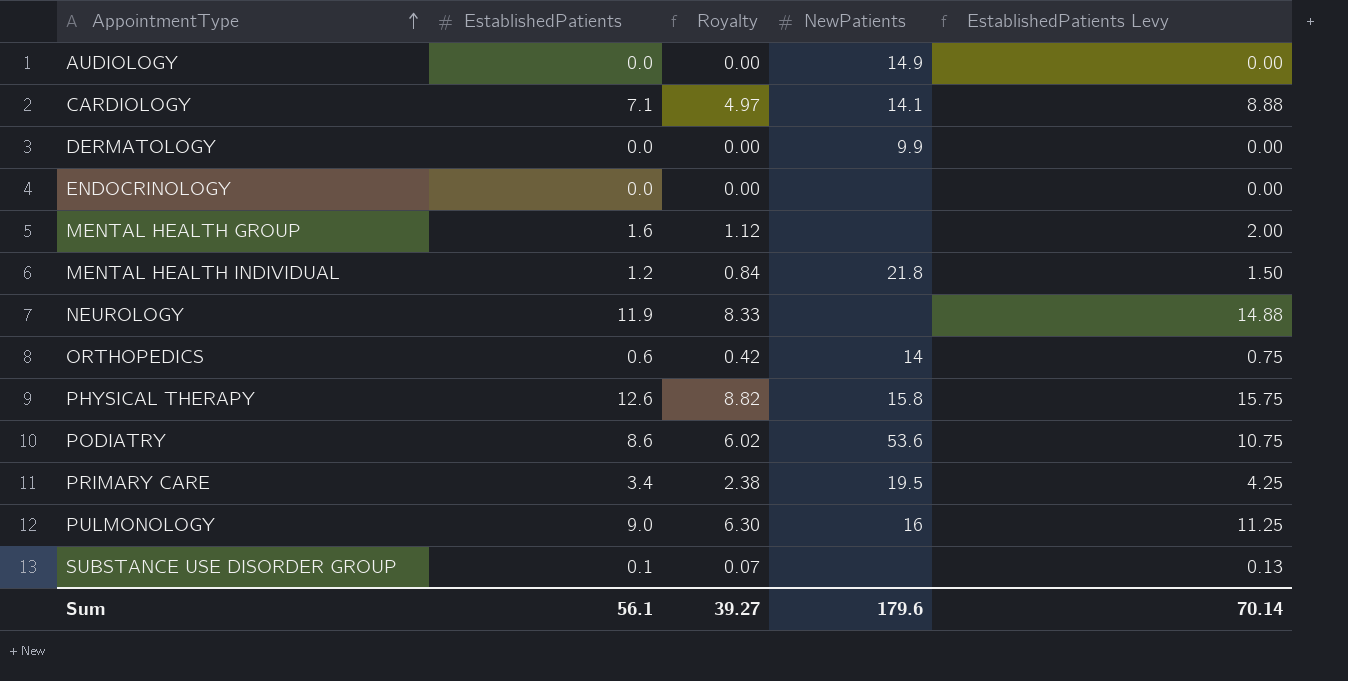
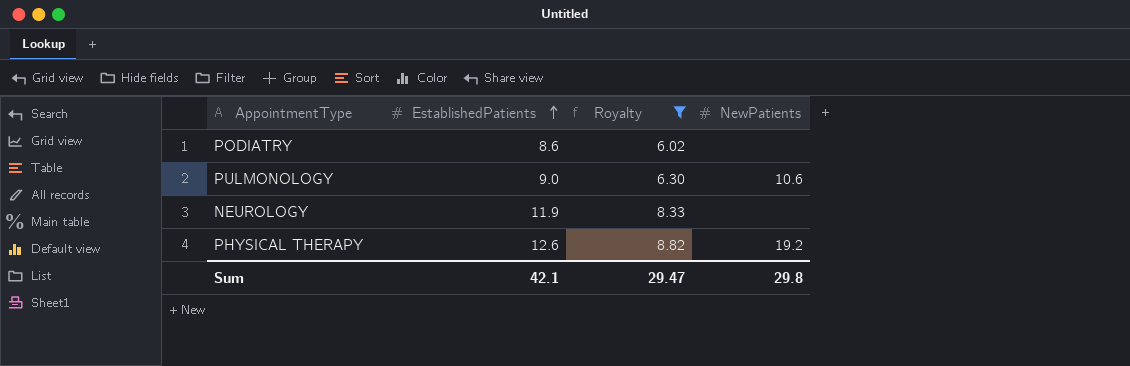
filter: none -> Royalty >= 6.02
row order: AppointmentType ascending -> EstablishedPatients ascending
column EstablishedPatients Levy | formula: [EstablishedPatients] * 1.25 -> none
PODIATRY | NewPatients: 53.6 -> none
PULMONOLOGY | NewPatients: 16 -> 10.6
PHYSICAL THERAPY | NewPatients: 15.8 -> 19.2
Sum | EstablishedPatients: 56.1 -> 42.1
Sum | Royalty: 39.27 -> 29.47
Sum | NewPatients: 179.6 -> 29.8

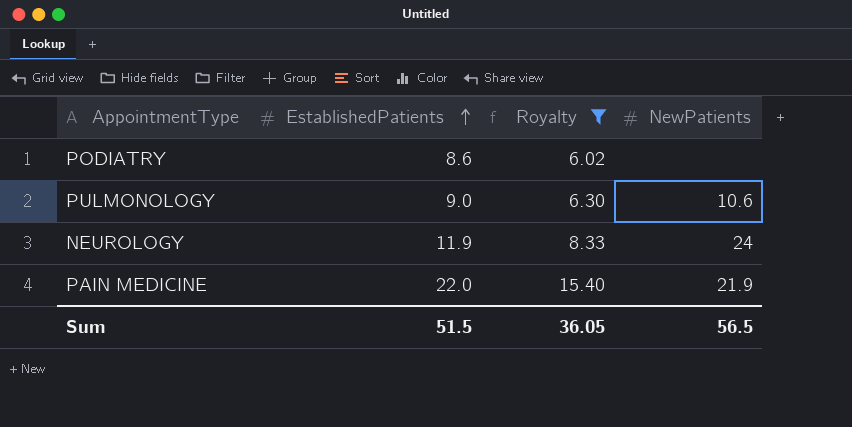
row PHYSICAL THERAPY: 12.6 | 8.82 | 19.2 -> none
NEUROLOGY | NewPatients: none -> 24
row PAIN MEDICINE: none -> 22.0 | 15.40 | 21.9
Sum | EstablishedPatients: 42.1 -> 51.5
Sum | Royalty: 29.47 -> 36.05
Sum | NewPatients: 29.8 -> 56.5

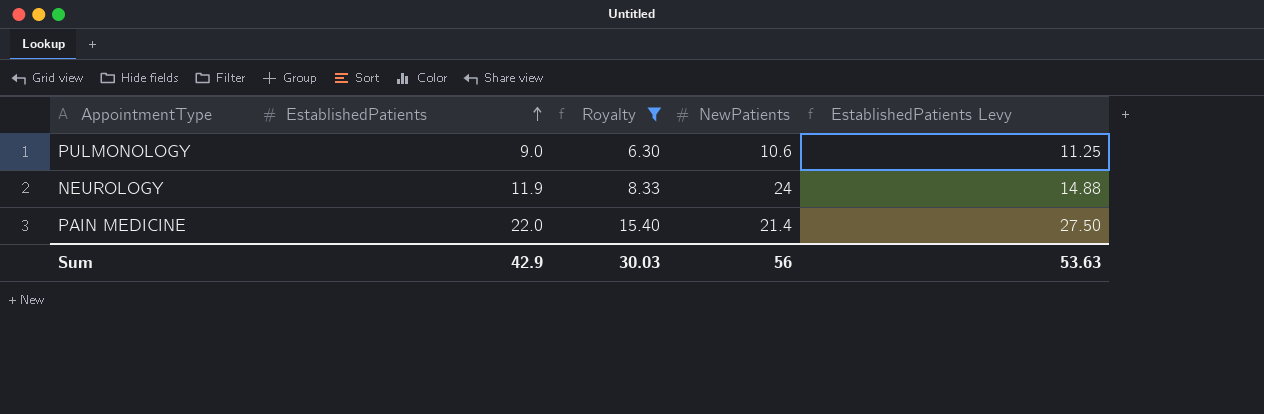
column EstablishedPatients Levy | formula: none -> [EstablishedPatients] * 1.25
row PODIATRY: 8.6 | 6.02 | none -> none
PAIN MEDICINE | NewPatients: 21.9 -> 21.4
Sum | EstablishedPatients: 51.5 -> 42.9
Sum | Royalty: 36.05 -> 30.03
Sum | NewPatients: 56.5 -> 56

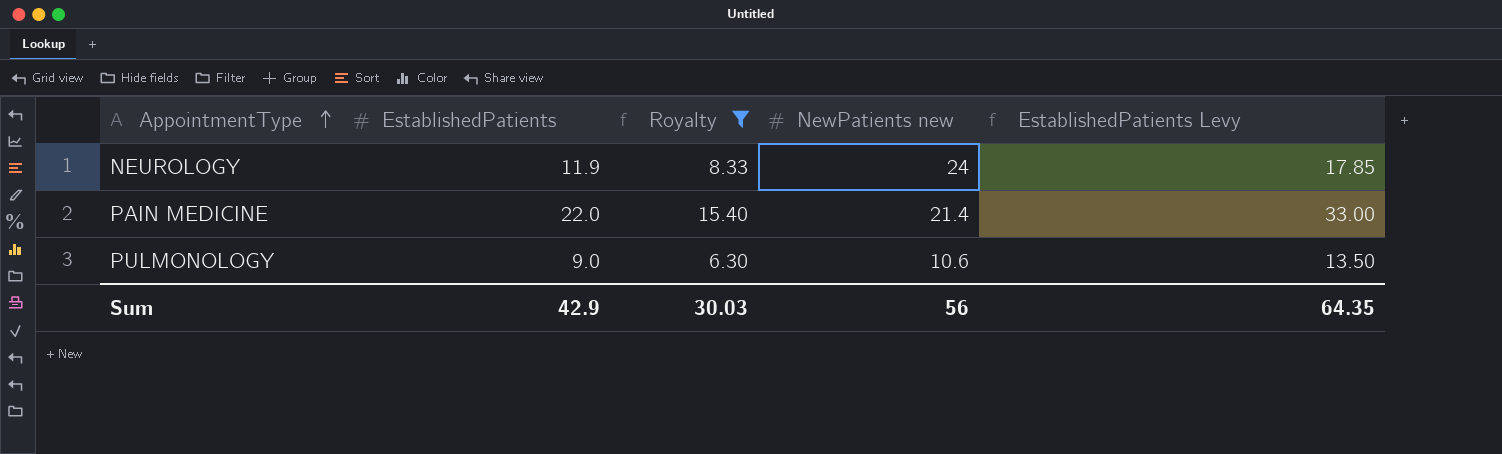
row order: EstablishedPatients ascending -> AppointmentType ascending
column name: NewPatients -> NewPatients new
column EstablishedPatients Levy | formula: [EstablishedPatients] * 1.25 -> [EstablishedPatients] * 1.5
Sum | EstablishedPatients Levy: 53.63 -> 64.35

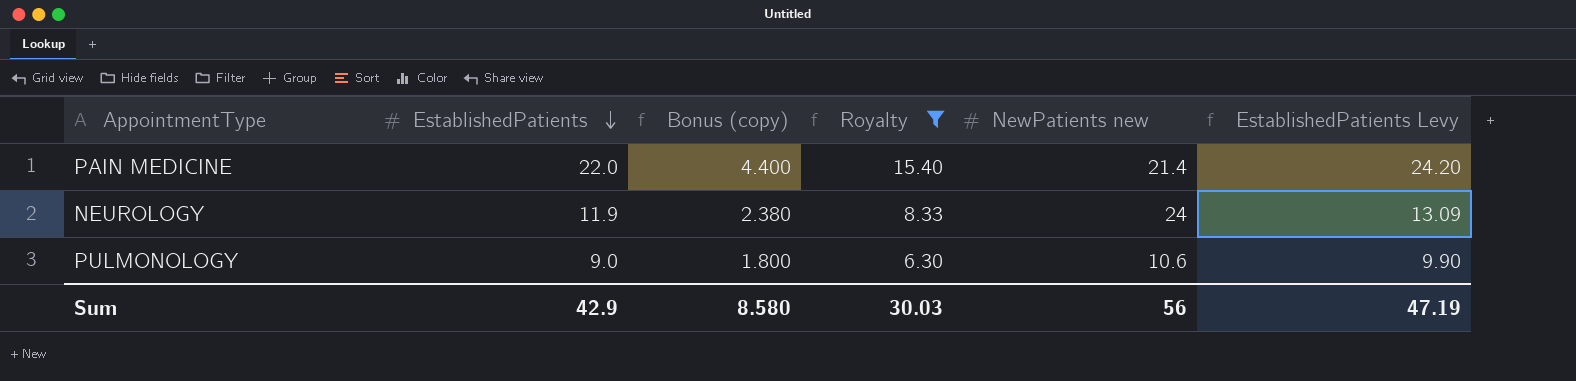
row order: AppointmentType ascending -> EstablishedPatients descending
column Bonus (copy) | formula: none -> [EstablishedPatients] * 0.2
column EstablishedPatients Levy | formula: [EstablishedPatients] * 1.5 -> [EstablishedPatients] * 1.1
Sum | EstablishedPatients Levy: 64.35 -> 47.19

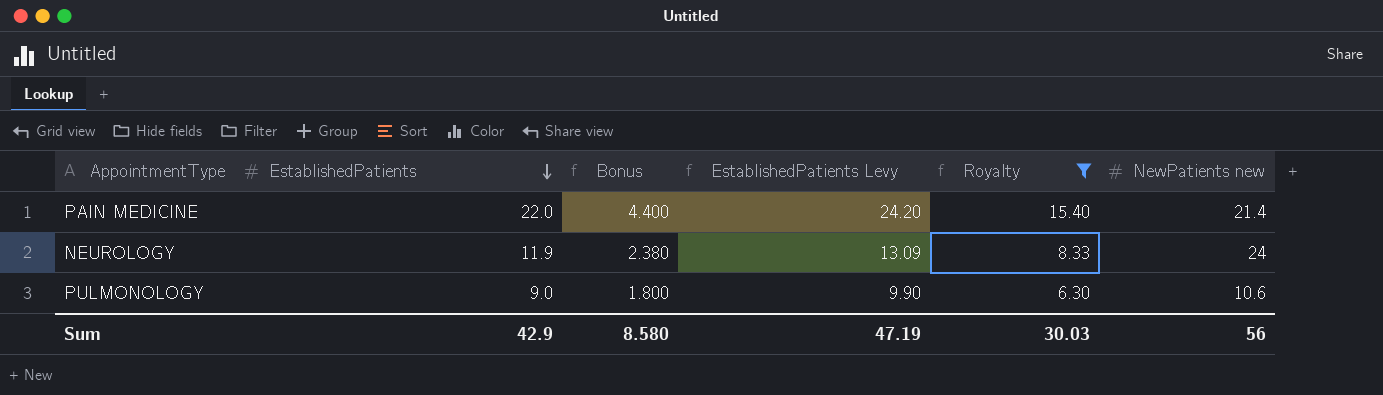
column name: Bonus (copy) -> Bonus
column EstablishedPatients Levy | position: 6 -> 4

